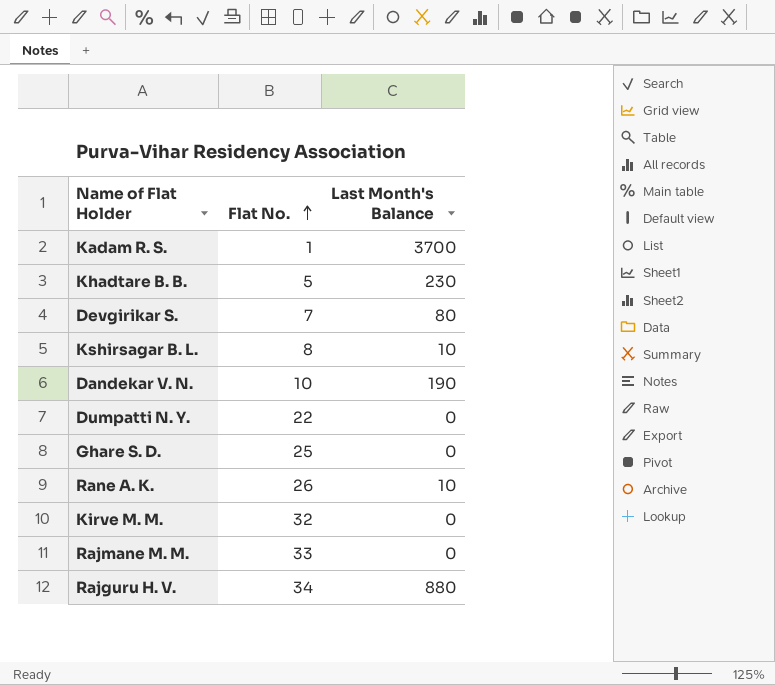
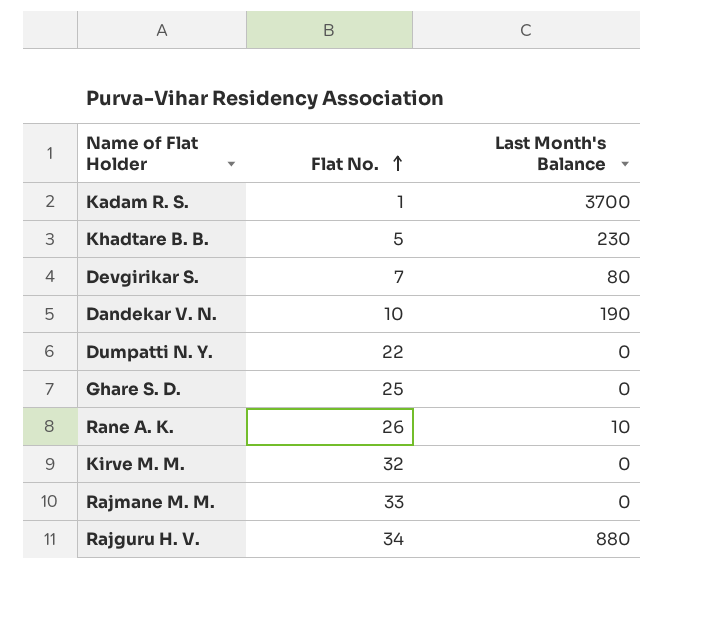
row Kshirsagar B. L.: 8 | 10 -> none

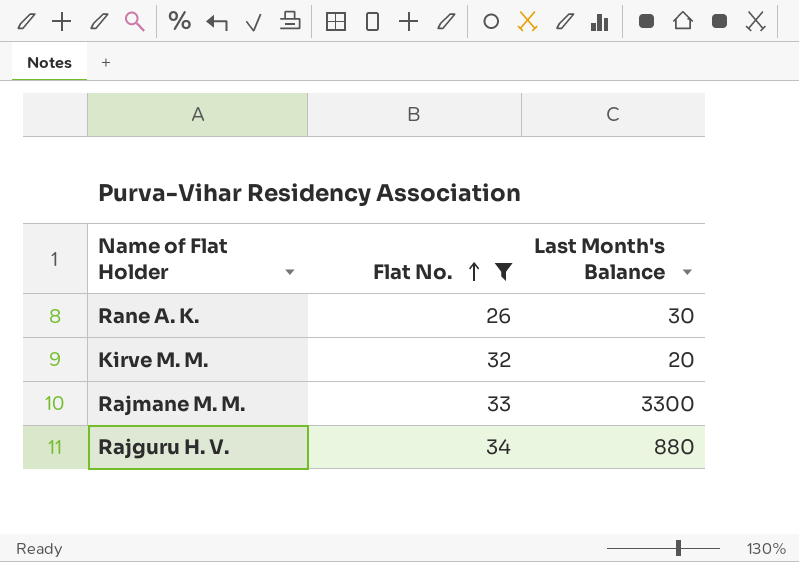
filter: none -> Flat No. >= 26
Rane A. K. | Last Month's Balance: 10 -> 30
Kirve M. M. | Last Month's Balance: 0 -> 20
Rajmane M. M. | Last Month's Balance: 0 -> 3300

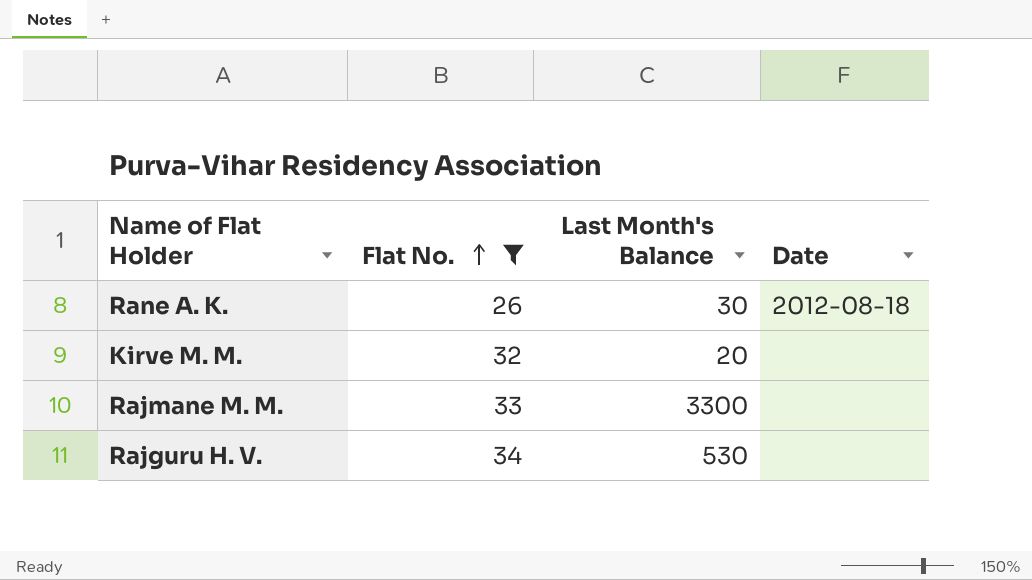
column Date | position: none -> 4
Rajguru H. V. | Last Month's Balance: 880 -> 530

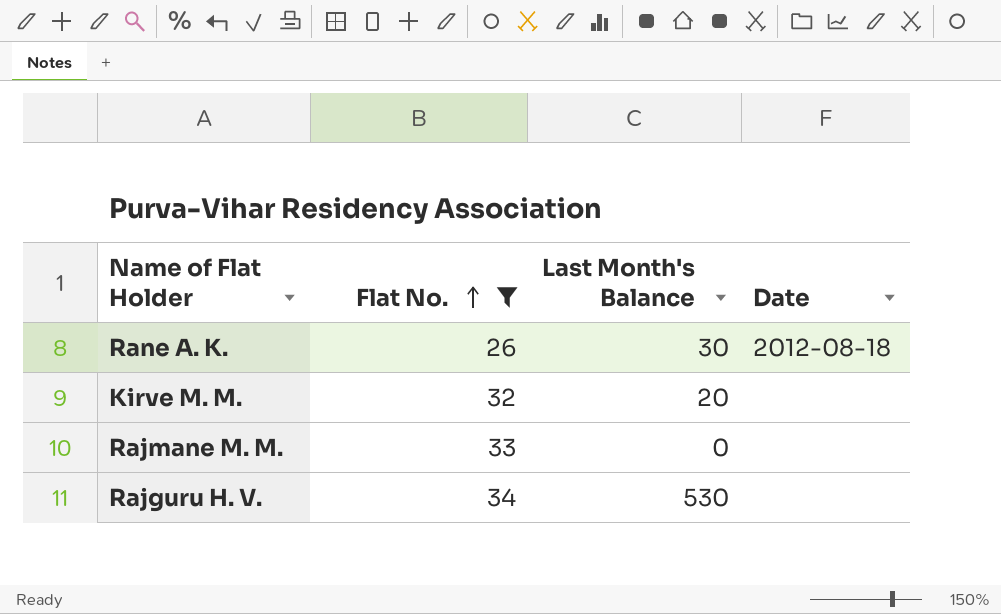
Rajmane M. M. | Last Month's Balance: 3300 -> 0

